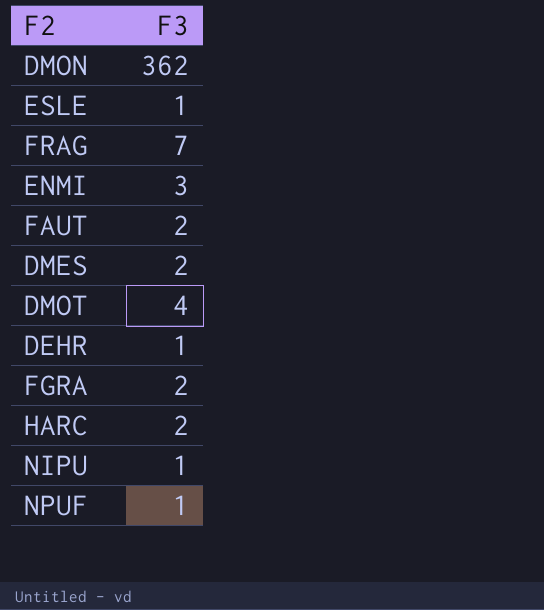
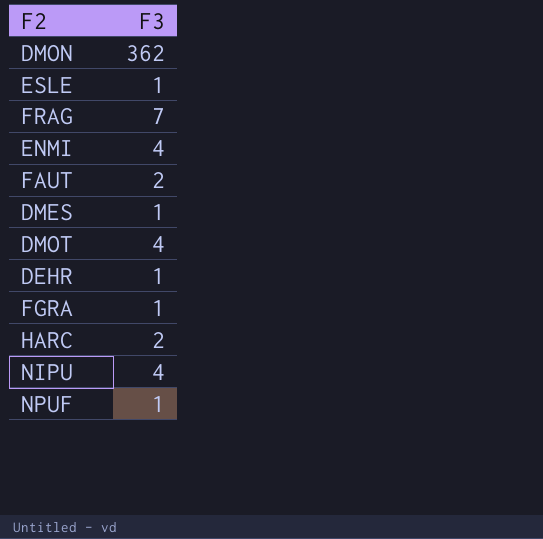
ENMI | F3: 3 -> 4
DMES | F3: 2 -> 1
FGRA | F3: 2 -> 1
NIPU | F3: 1 -> 4

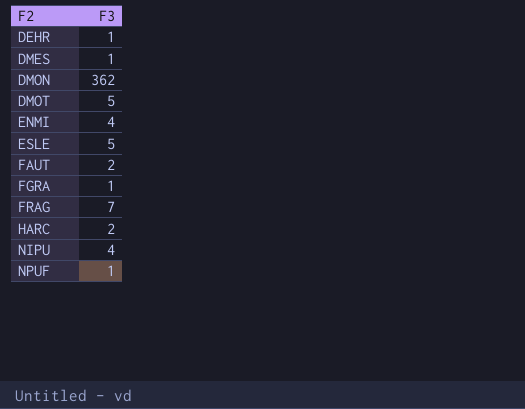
row order: none -> F2 ascending
DMOT | F3: 4 -> 5
ESLE | F3: 1 -> 5

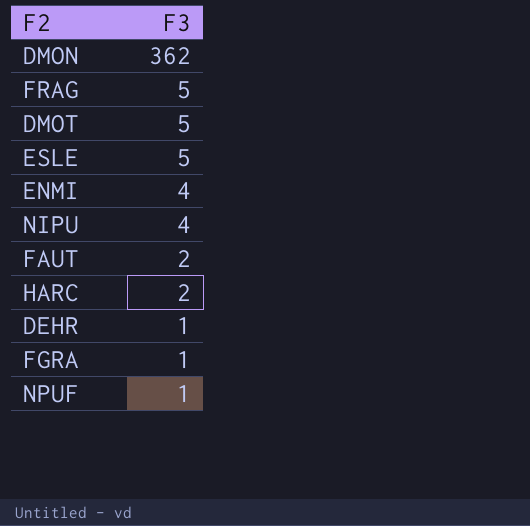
row order: F2 ascending -> F3 descending
row DMES: 1 -> none
FRAG | F3: 7 -> 5

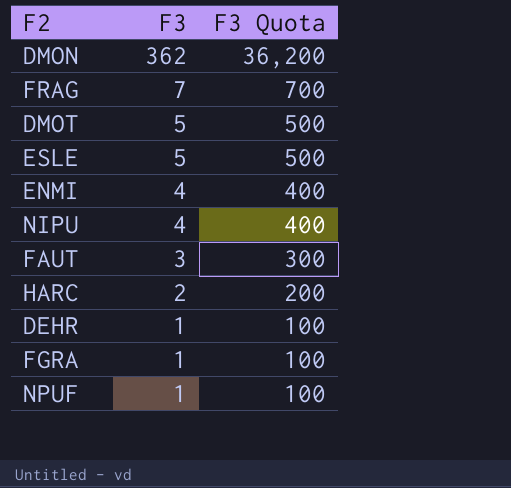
column F3 Quota | formula: none -> [F3] * 100
FRAG | F3: 5 -> 7
FAUT | F3: 2 -> 3

